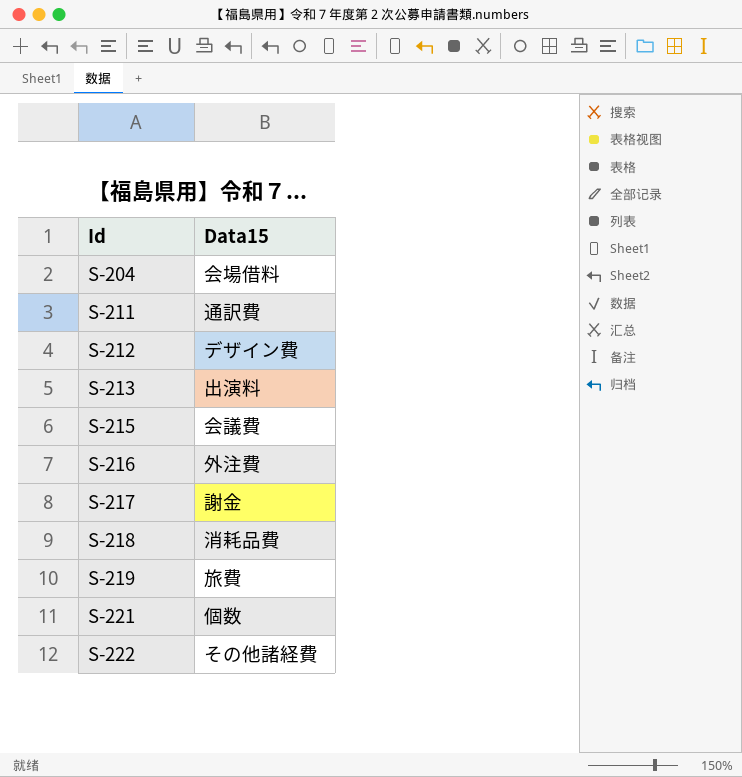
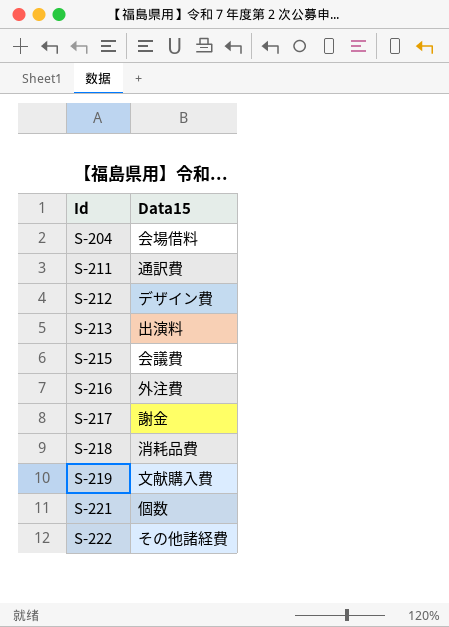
S-219 | Data15: 旅費 -> 文献購入費

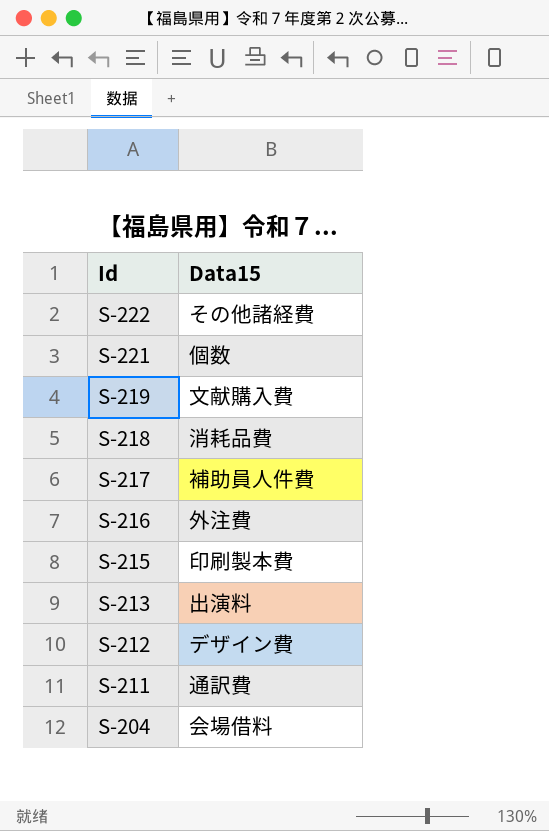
row order: Id ascending -> Id descending
S-217 | Data15: 謝金 -> 補助員人件費
S-215 | Data15: 会議費 -> 印刷製本費

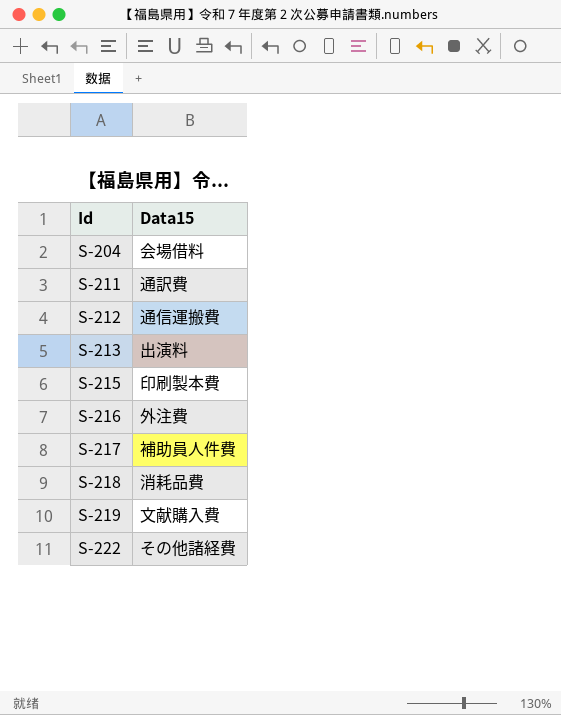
row order: Id descending -> Id ascending
row S-221: 個数 -> none
S-212 | Data15: デザイン費 -> 通信運搬費

